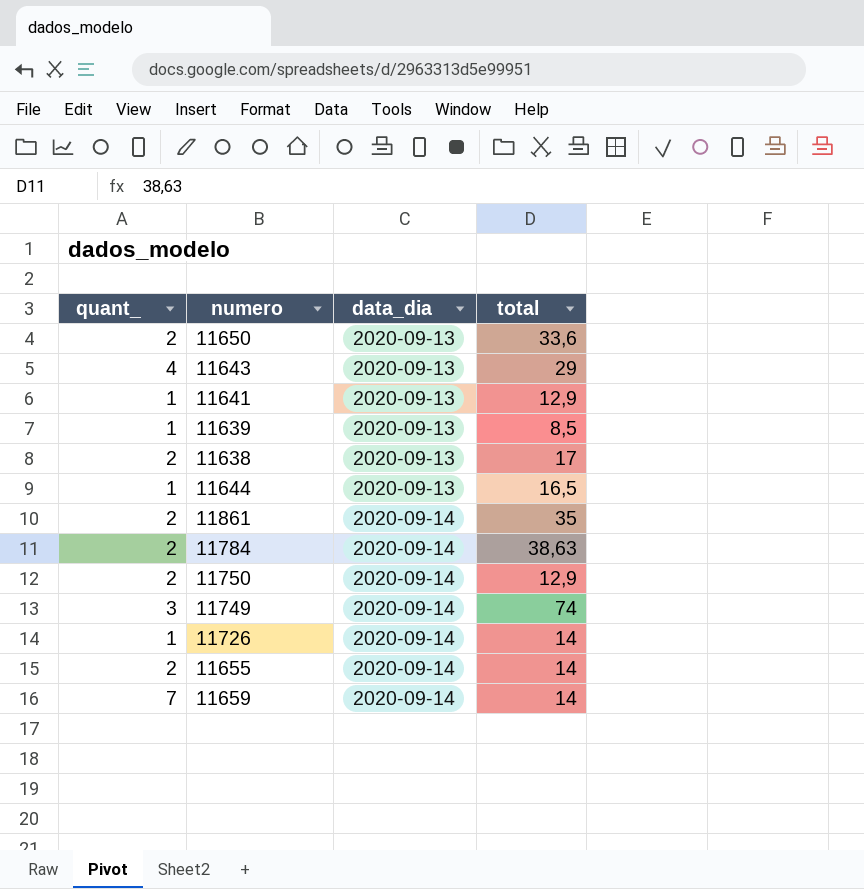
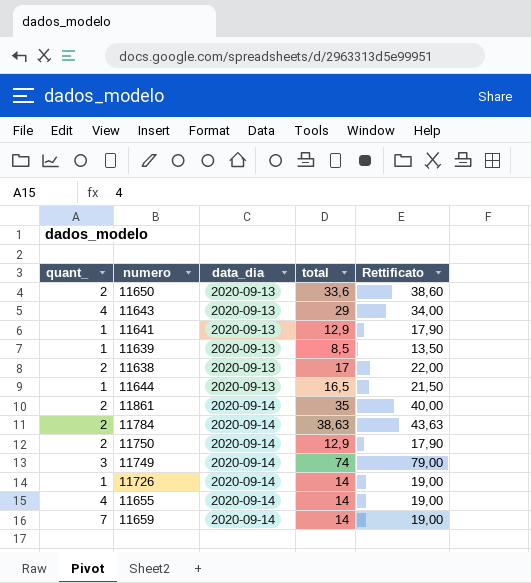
column Rettificato | formula: none -> [total] + 5
11655 | quant_: 2 -> 4

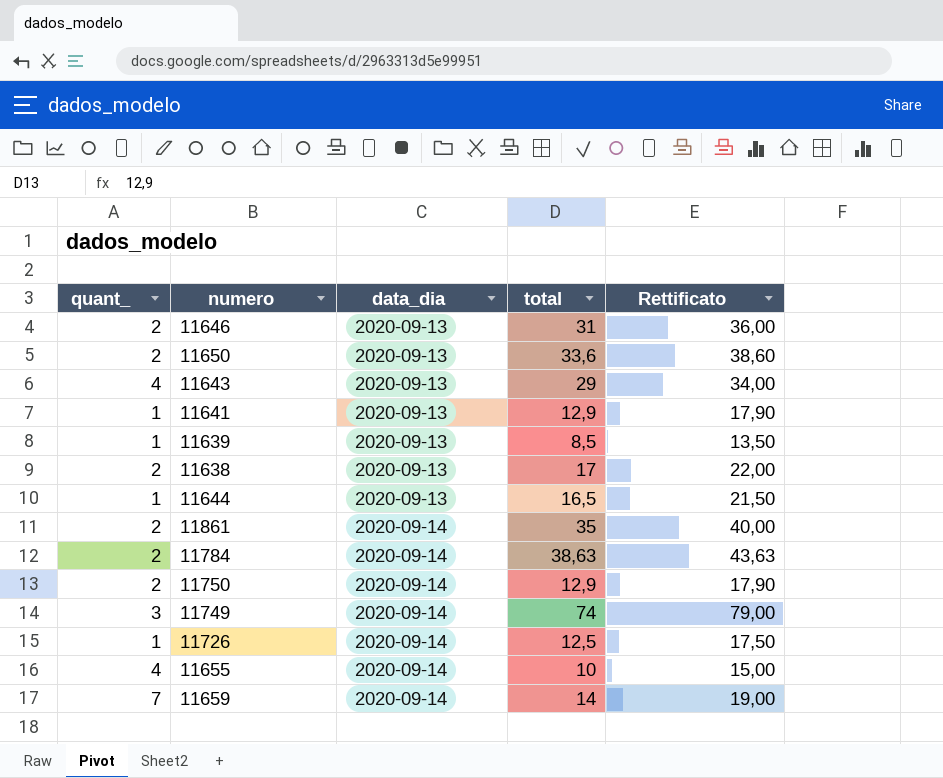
row 11646: none -> 2 | 2020-09-13 | 31 | 36,00
11726 | total: 14 -> 12,5
11726 | Rettificato: 19,00 -> 17,50
11655 | total: 14 -> 10
11655 | Rettificato: 19,00 -> 15,00

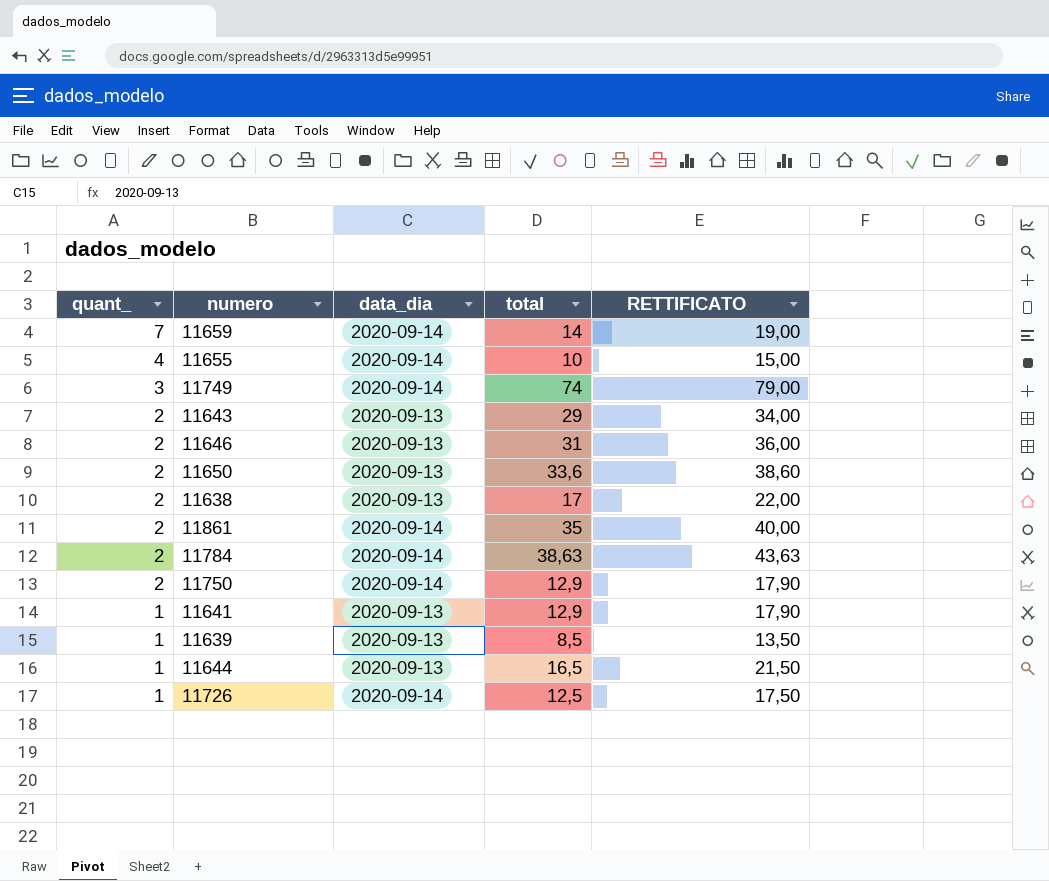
row order: data_dia ascending -> quant_ descending
column name: Rettificato -> RETTIFICATO
11643 | quant_: 4 -> 2

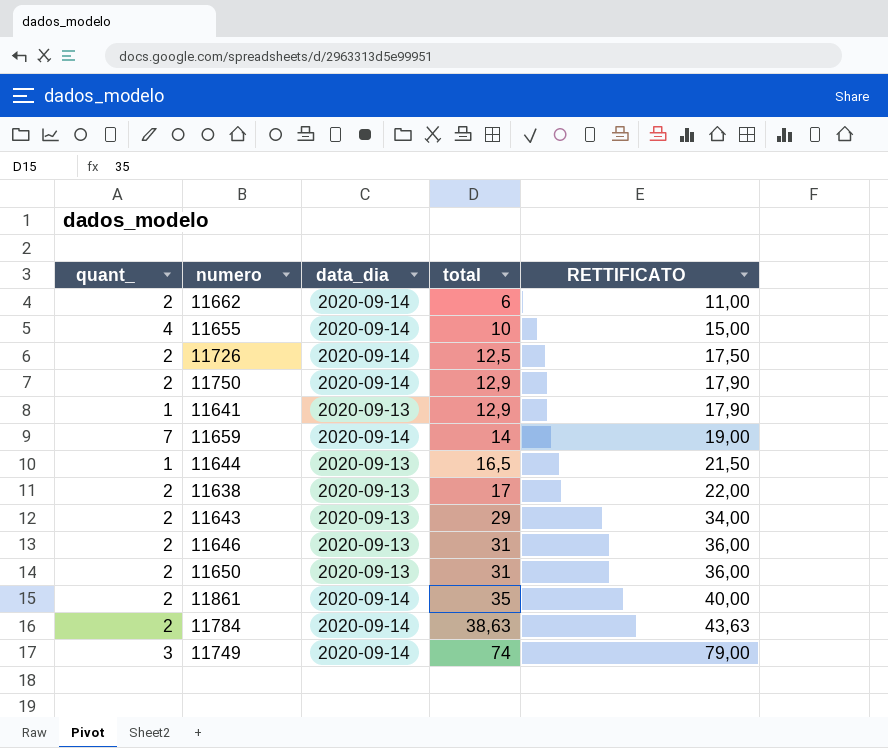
row order: quant_ descending -> total ascending
row 11639: 1 | 2020-09-13 | 8,5 | 13,50 -> none
row 11662: none -> 2 | 2020-09-14 | 6 | 11,00
11726 | quant_: 1 -> 2
11650 | total: 33,6 -> 31
11650 | RETTIFICATO: 38,60 -> 36,00

